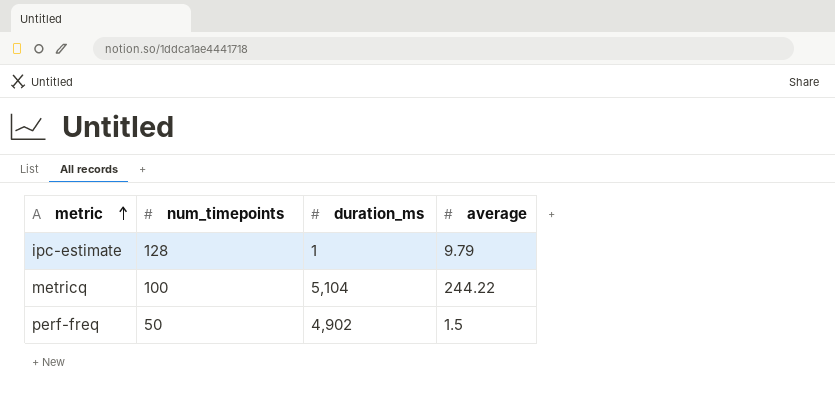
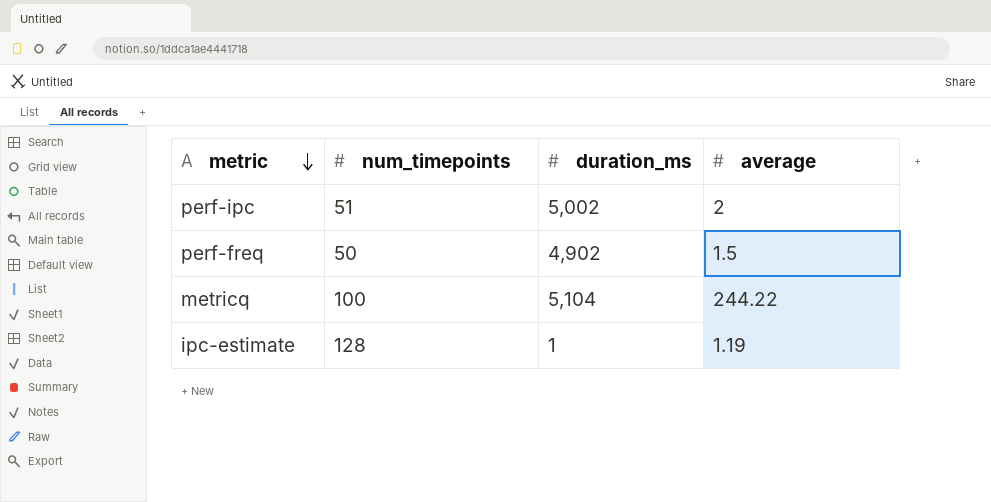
row order: metric ascending -> metric descending
row perf-ipc: none -> 51 | 5,002 | 2
ipc-estimate | average: 9.79 -> 1.19

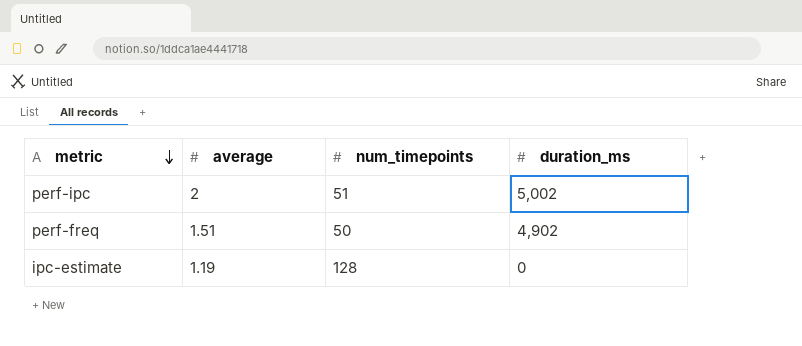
column average | position: 4 -> 2
row metricq: 100 | 5,104 | 244.22 -> none
perf-freq | average: 1.5 -> 1.51
ipc-estimate | duration_ms: 1 -> 0

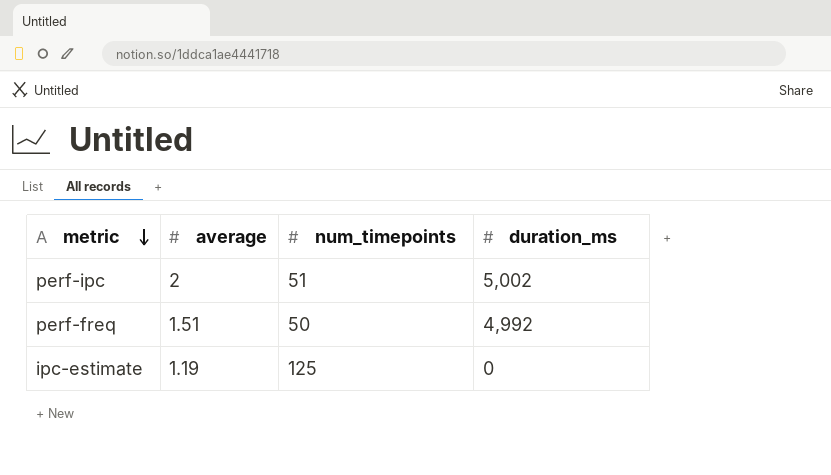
perf-freq | duration_ms: 4,902 -> 4,992
ipc-estimate | num_timepoints: 128 -> 125

